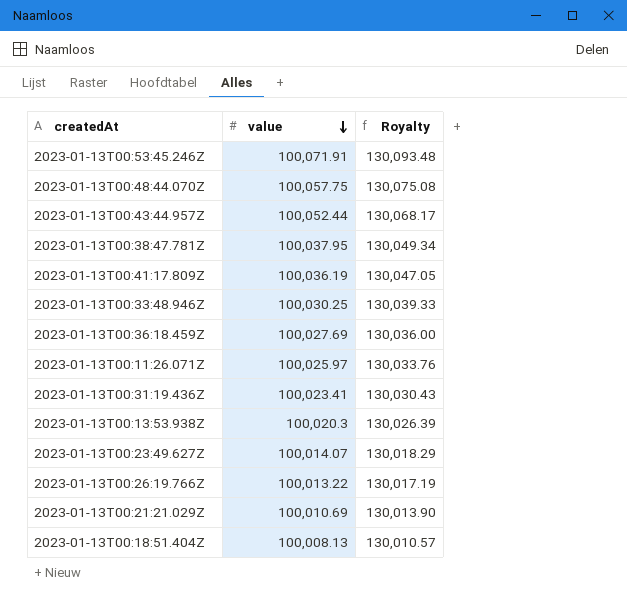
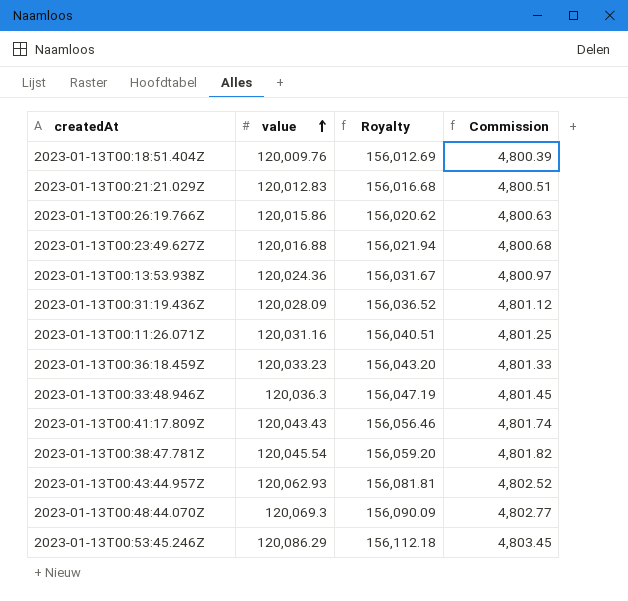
row order: value descending -> value ascending
column Commission | formula: none -> [value] * 0.04
2023-01-13T00:18:51.404Z | value: 100,008.13 -> 120,009.76
2023-01-13T00:18:51.404Z | Royalty: 130,010.57 -> 156,012.69
2023-01-13T00:21:21.029Z | value: 100,010.69 -> 120,012.83
2023-01-13T00:21:21.029Z | Royalty: 130,013.90 -> 156,016.68
2023-01-13T00:26:19.766Z | value: 100,013.22 -> 120,015.86
2023-01-13T00:26:19.766Z | Royalty: 130,017.19 -> 156,020.62
2023-01-13T00:23:49.627Z | value: 100,014.07 -> 120,016.88
2023-01-13T00:23:49.627Z | Royalty: 130,018.29 -> 156,021.94
2023-01-13T00:13:53.938Z | value: 100,020.3 -> 120,024.36
2023-01-13T00:13:53.938Z | Royalty: 130,026.39 -> 156,031.67
2023-01-13T00:31:19.436Z | value: 100,023.41 -> 120,028.09
2023-01-13T00:31:19.436Z | Royalty: 130,030.43 -> 156,036.52
2023-01-13T00:11:26.071Z | value: 100,025.97 -> 120,031.16
2023-01-13T00:11:26.071Z | Royalty: 130,033.76 -> 156,040.51
2023-01-13T00:36:18.459Z | value: 100,027.69 -> 120,033.23
2023-01-13T00:36:18.459Z | Royalty: 130,036.00 -> 156,043.20
2023-01-13T00:33:48.946Z | value: 100,030.25 -> 120,036.3
2023-01-13T00:33:48.946Z | Royalty: 130,039.33 -> 156,047.19
2023-01-13T00:41:17.809Z | value: 100,036.19 -> 120,043.43
2023-01-13T00:41:17.809Z | Royalty: 130,047.05 -> 156,056.46
2023-01-13T00:38:47.781Z | value: 100,037.95 -> 120,045.54
2023-01-13T00:38:47.781Z | Royalty: 130,049.34 -> 156,059.20
2023-01-13T00:43:44.957Z | value: 100,052.44 -> 120,062.93
2023-01-13T00:43:44.957Z | Royalty: 130,068.17 -> 156,081.81
2023-01-13T00:48:44.070Z | value: 100,057.75 -> 120,069.3
2023-01-13T00:48:44.070Z | Royalty: 130,075.08 -> 156,090.09
2023-01-13T00:53:45.246Z | value: 100,071.91 -> 120,086.29
2023-01-13T00:53:45.246Z | Royalty: 130,093.48 -> 156,112.18

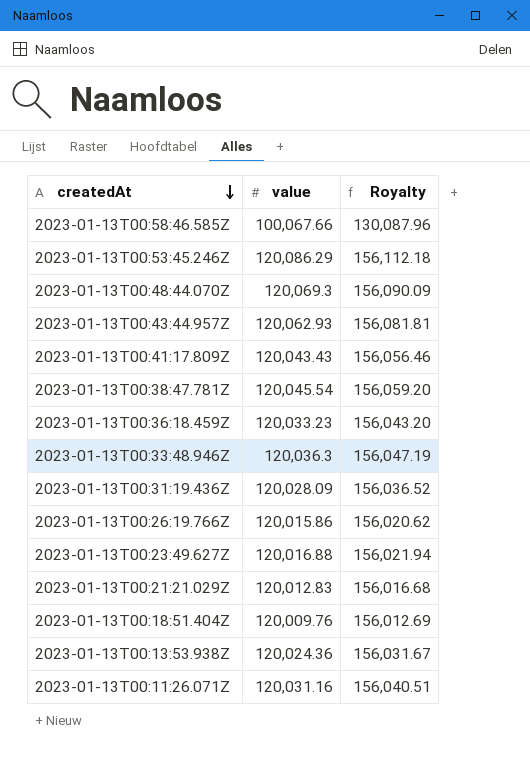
row order: value ascending -> createdAt descending
column Commission | formula: [value] * 0.04 -> none
row 2023-01-13T00:58:46.585Z: none -> 100,067.66 | 130,087.96

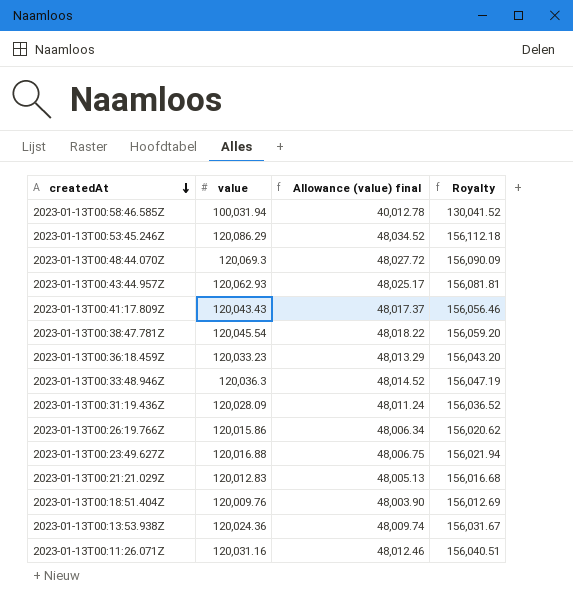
column Allowance (value) final | formula: none -> [value] * 0.4
2023-01-13T00:58:46.585Z | value: 100,067.66 -> 100,031.94
2023-01-13T00:58:46.585Z | Royalty: 130,087.96 -> 130,041.52

